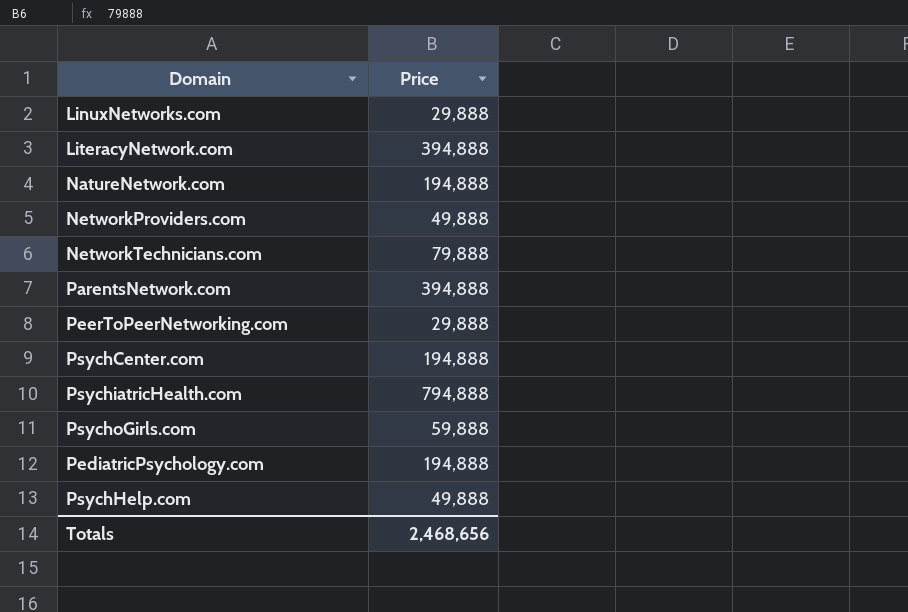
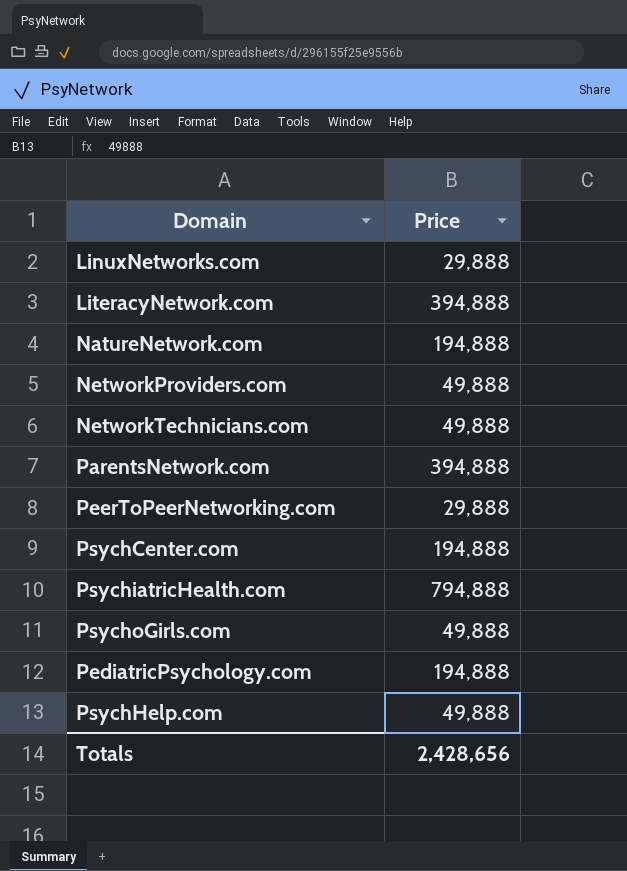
NetworkTechnicians.com | Price: 79,888 -> 49,888
PsychoGirls.com | Price: 59,888 -> 49,888
Totals | Price: 2,468,656 -> 2,428,656

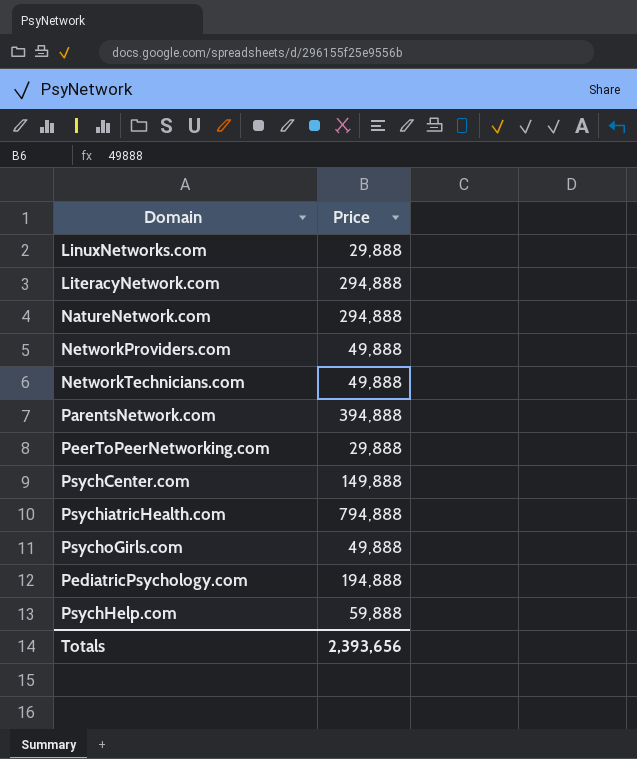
LiteracyNetwork.com | Price: 394,888 -> 294,888
NatureNetwork.com | Price: 194,888 -> 294,888
PsychCenter.com | Price: 194,888 -> 149,888
PsychHelp.com | Price: 49,888 -> 59,888
Totals | Price: 2,428,656 -> 2,393,656

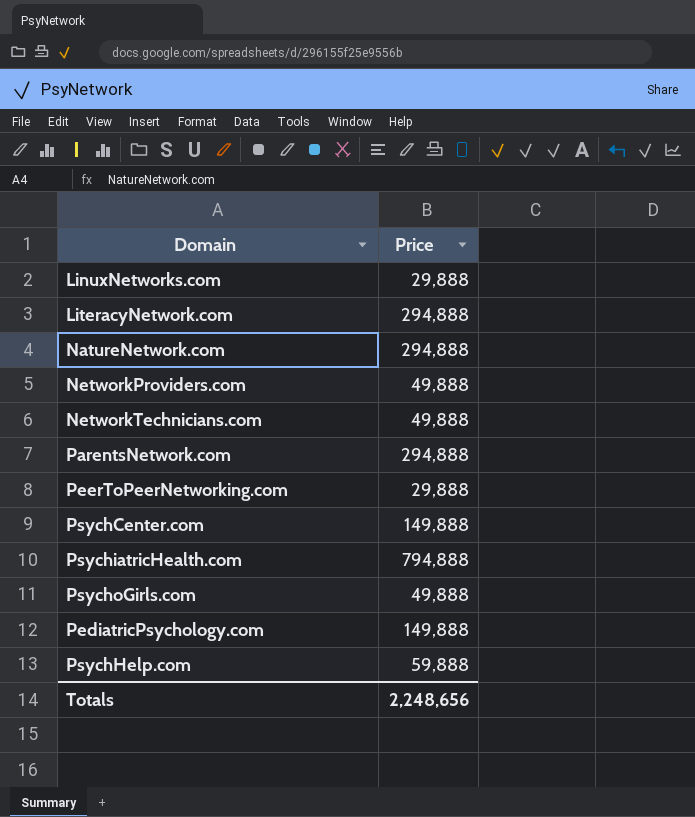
ParentsNetwork.com | Price: 394,888 -> 294,888
PediatricPsychology.com | Price: 194,888 -> 149,888
Totals | Price: 2,393,656 -> 2,248,656

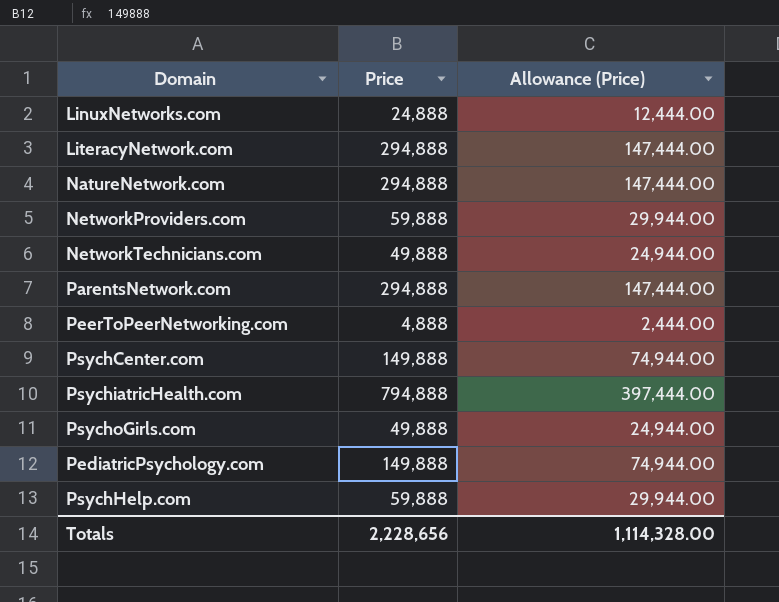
column Allowance (Price) | formula: none -> [Price] * 0.5
LinuxNetworks.com | Price: 29,888 -> 24,888
NetworkProviders.com | Price: 49,888 -> 59,888
PeerToPeerNetworking.com | Price: 29,888 -> 4,888
Totals | Price: 2,248,656 -> 2,228,656

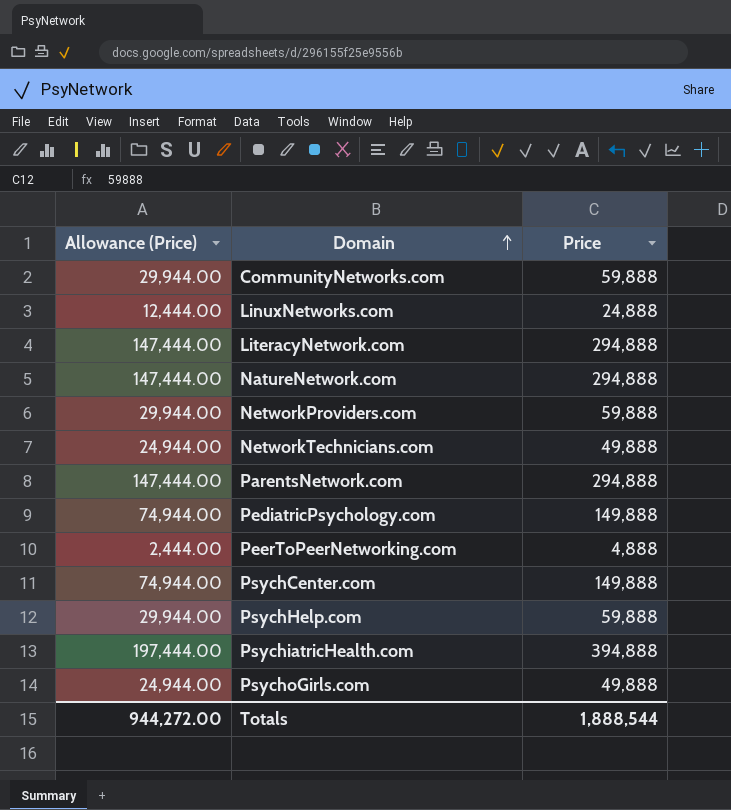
row order: none -> Domain ascending
column Allowance (Price) | position: 3 -> 1
row CommunityNetworks.com: none -> 29,944.00 | 59,888
PsychiatricHealth.com | Allowance (Price): 397,444.00 -> 197,444.00
PsychiatricHealth.com | Price: 794,888 -> 394,888
Totals | Allowance (Price): 1,114,328.00 -> 944,272.00
Totals | Price: 2,228,656 -> 1,888,544

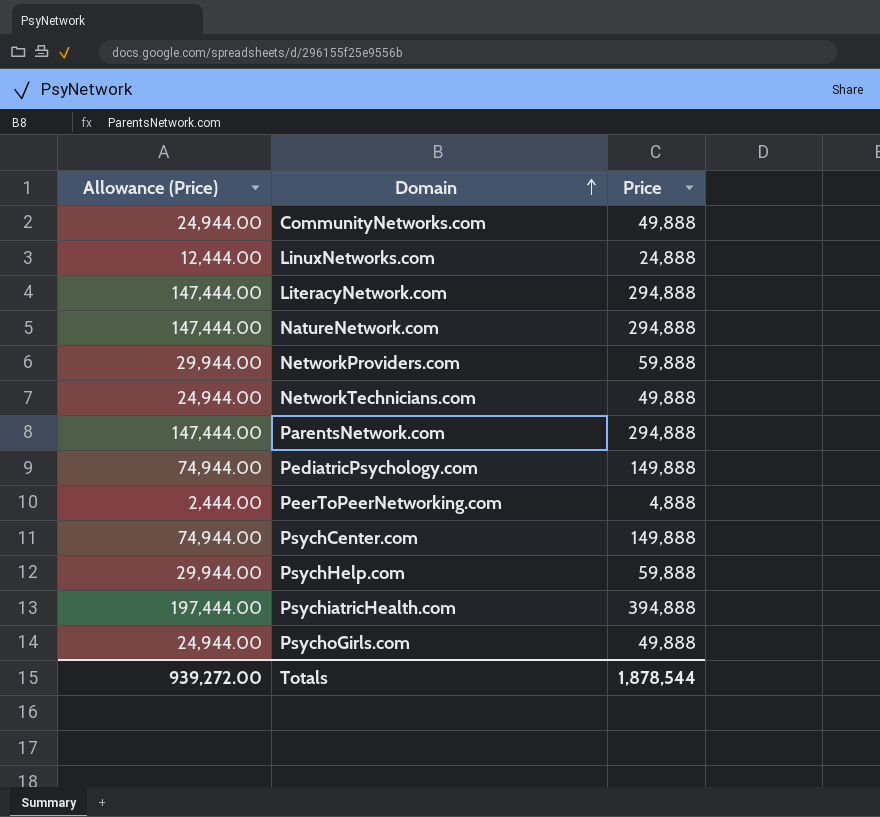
CommunityNetworks.com | Allowance (Price): 29,944.00 -> 24,944.00
CommunityNetworks.com | Price: 59,888 -> 49,888
Totals | Allowance (Price): 944,272.00 -> 939,272.00
Totals | Price: 1,888,544 -> 1,878,544

